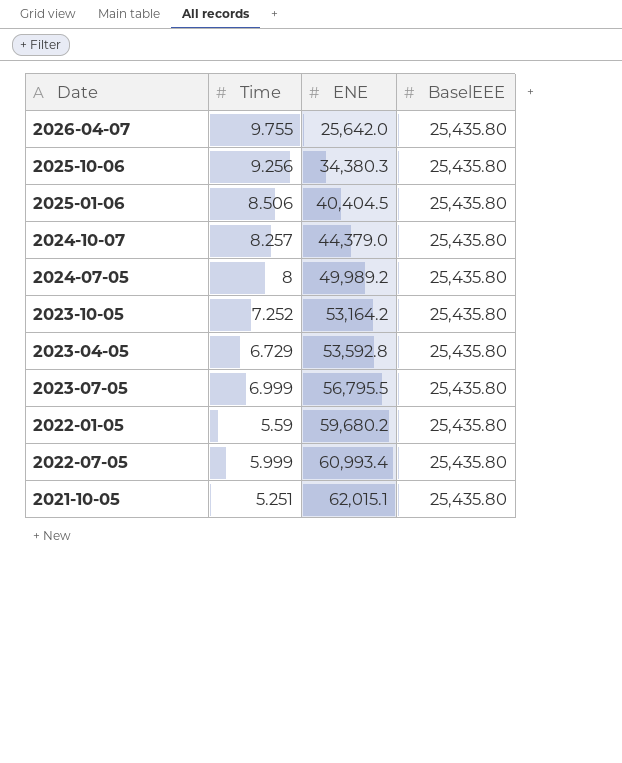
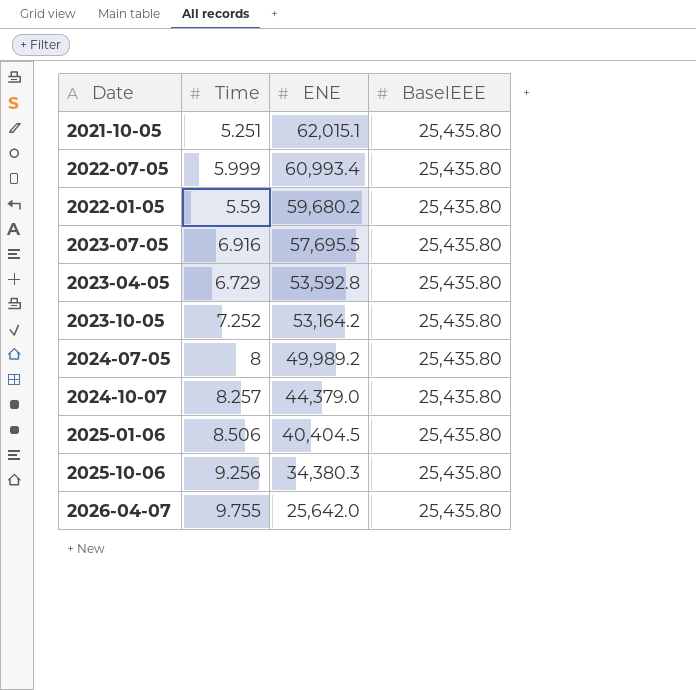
row order: ENE ascending -> ENE descending
2023-07-05 | Time: 6.999 -> 6.916
2023-07-05 | ENE: 56,795.5 -> 57,695.5

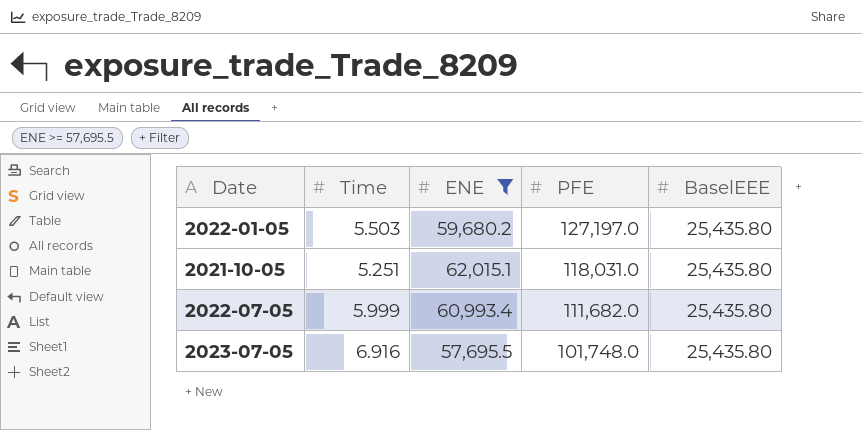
filter: none -> ENE >= 57,695.5
row order: ENE descending -> PFE descending
column PFE | position: none -> 4
2022-01-05 | Time: 5.59 -> 5.503

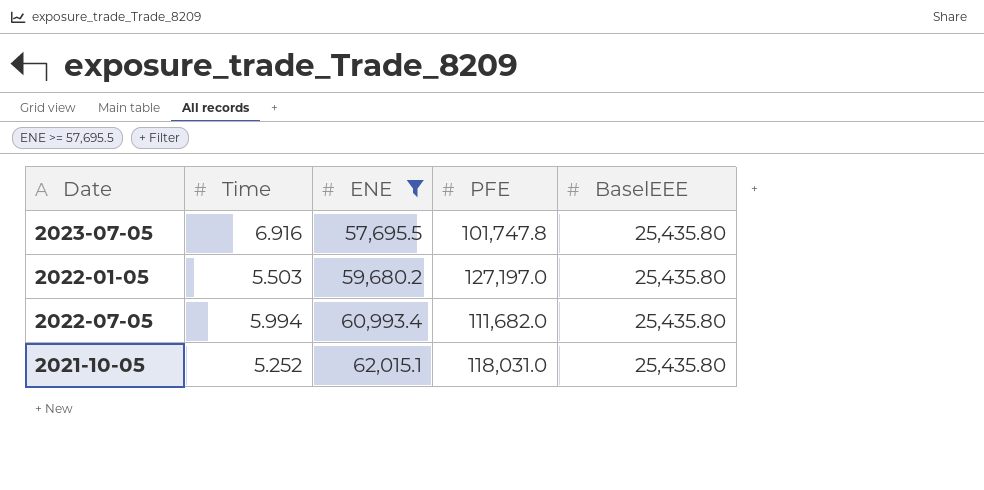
row order: PFE descending -> ENE ascending
2023-07-05 | PFE: 101,748.0 -> 101,747.8
2022-07-05 | Time: 5.999 -> 5.994
2021-10-05 | Time: 5.251 -> 5.252

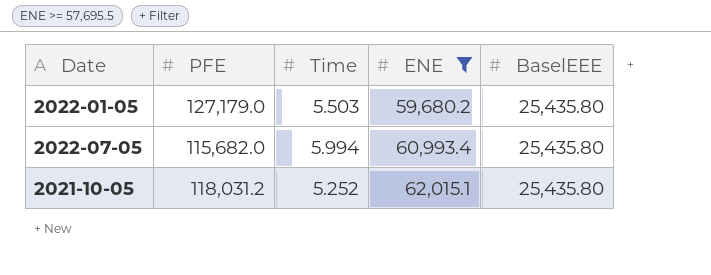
column PFE | position: 4 -> 2
row 2023-07-05: 6.916 | 57,695.5 | 101,747.8 | 25,435.80 -> none
2022-01-05 | PFE: 127,197.0 -> 127,179.0
2022-07-05 | PFE: 111,682.0 -> 115,682.0
2021-10-05 | PFE: 118,031.0 -> 118,031.2

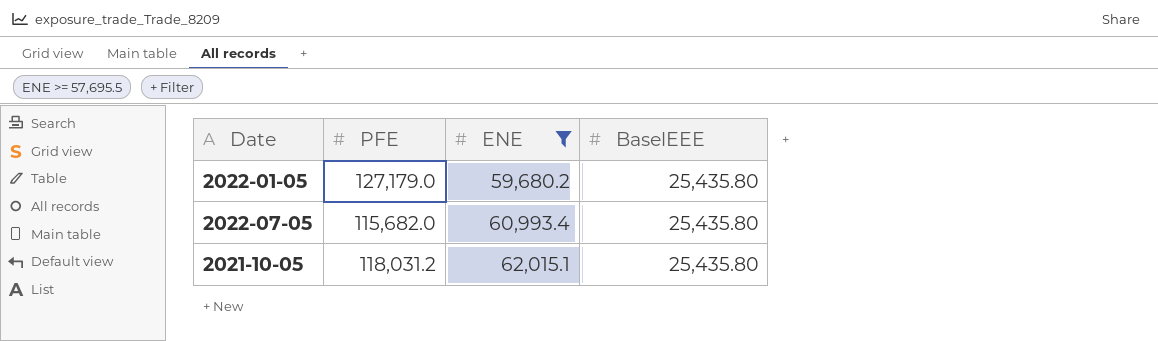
column Time | position: 3 -> none

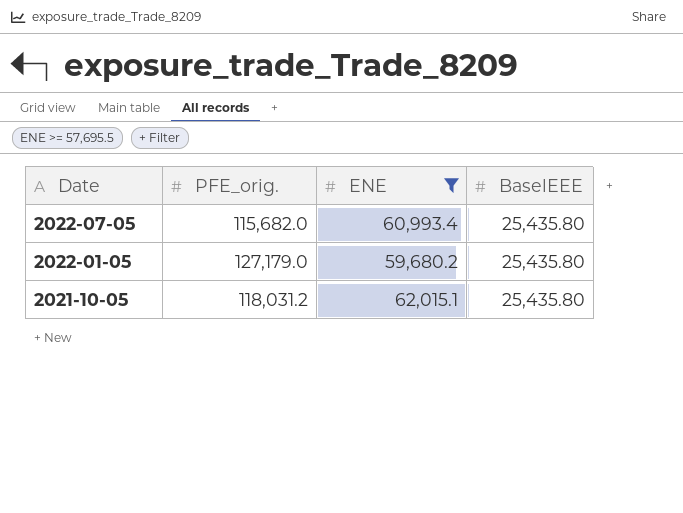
row order: ENE ascending -> Date descending
column name: PFE -> PFE_orig.

